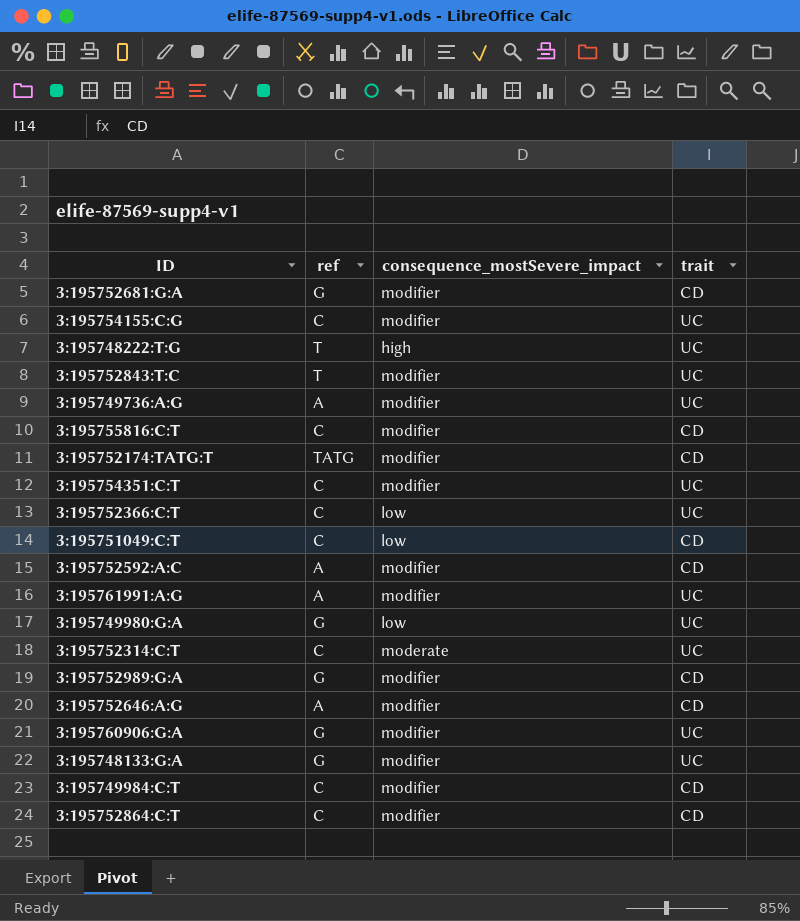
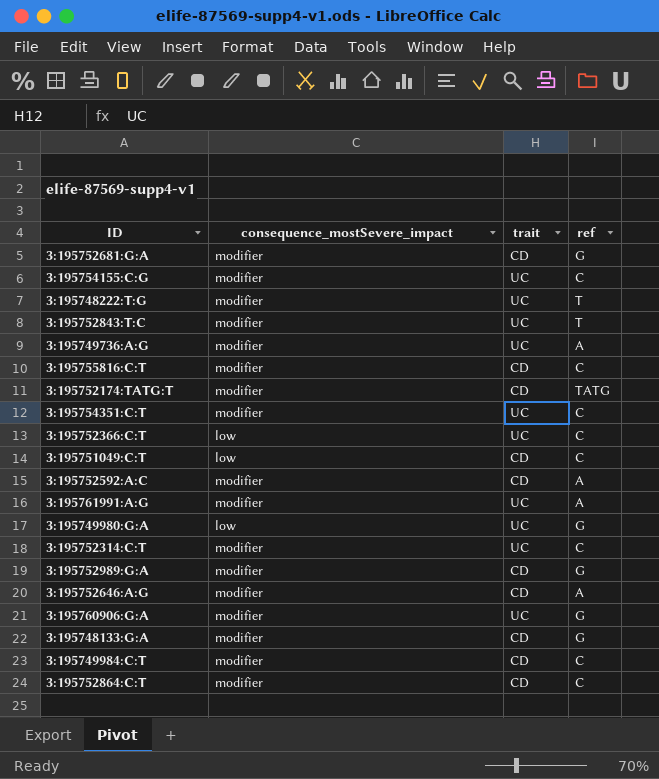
column ref | position: 2 -> 4
3:195748222:T:G | consequence_mostSevere_impact: high -> modifier
3:195752314:C:T | consequence_mostSevere_impact: moderate -> modifier
3:195748133:G:A | trait: UC -> CD

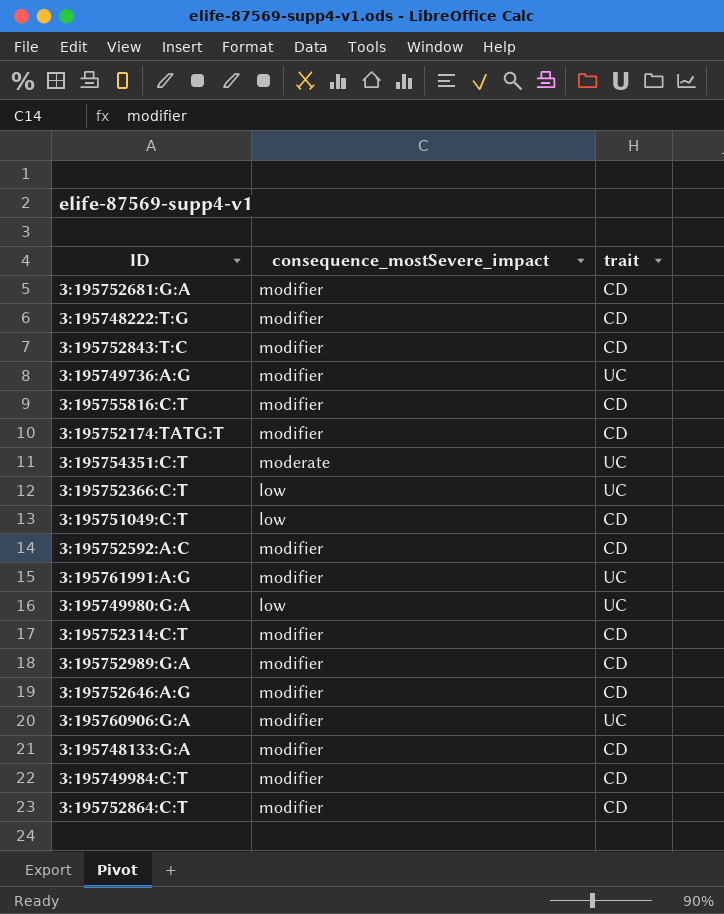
column ref | position: 4 -> none
row 3:195754155:C:G: modifier | UC | C -> none
3:195748222:T:G | trait: UC -> CD
3:195752843:T:C | trait: UC -> CD
3:195754351:C:T | consequence_mostSevere_impact: modifier -> moderate
3:195752314:C:T | trait: UC -> CD

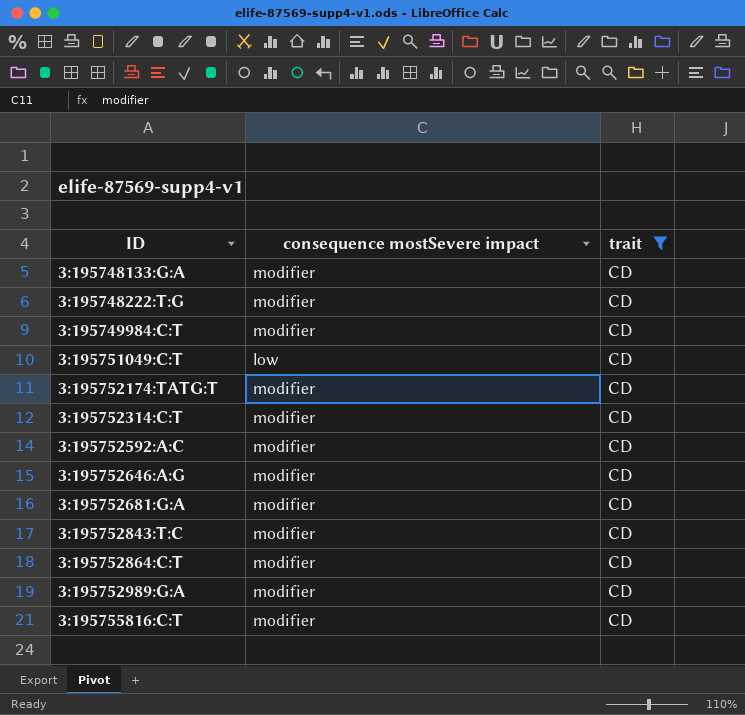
filter: none -> trait = CD
row order: none -> ID ascending
column name: consequence_mostSevere_impact -> consequence mostSevere impact

